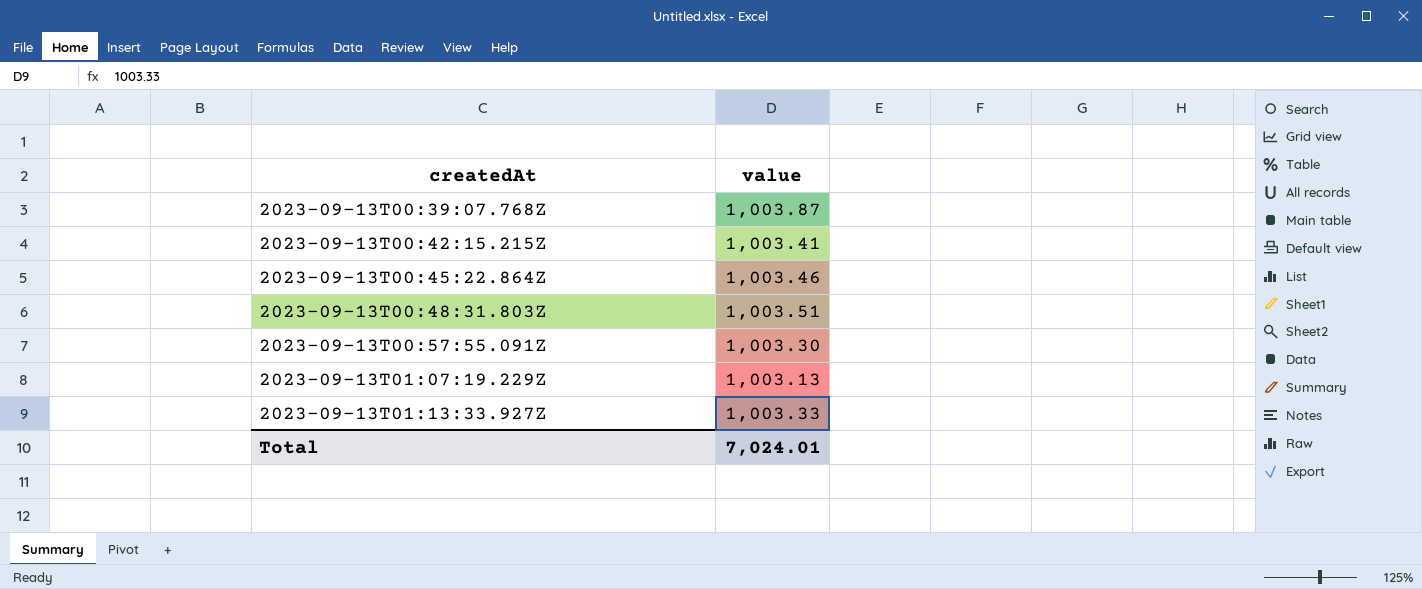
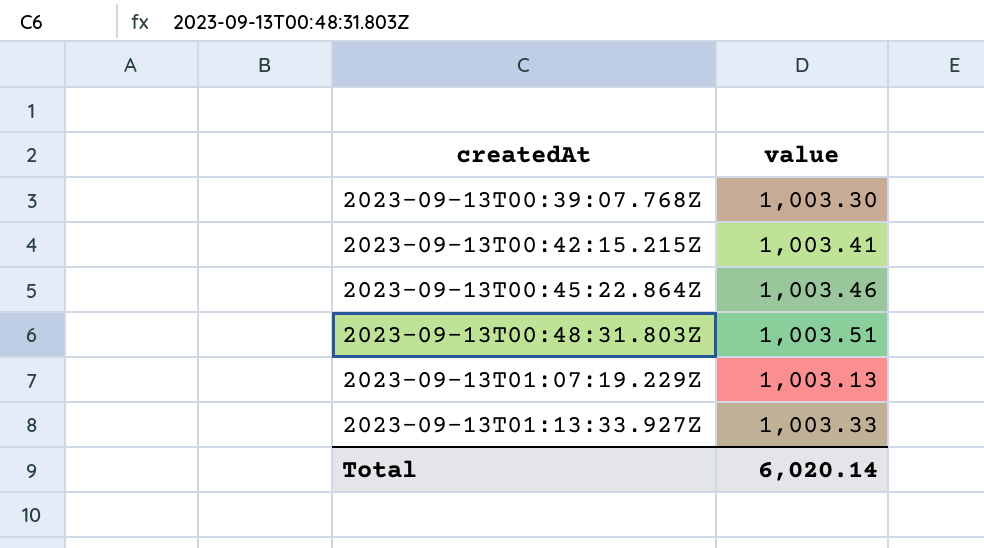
row 2023-09-13T00:57:55.091Z: 1,003.30 -> none
2023-09-13T00:39:07.768Z | value: 1,003.87 -> 1,003.30
Total | value: 7,024.01 -> 6,020.14

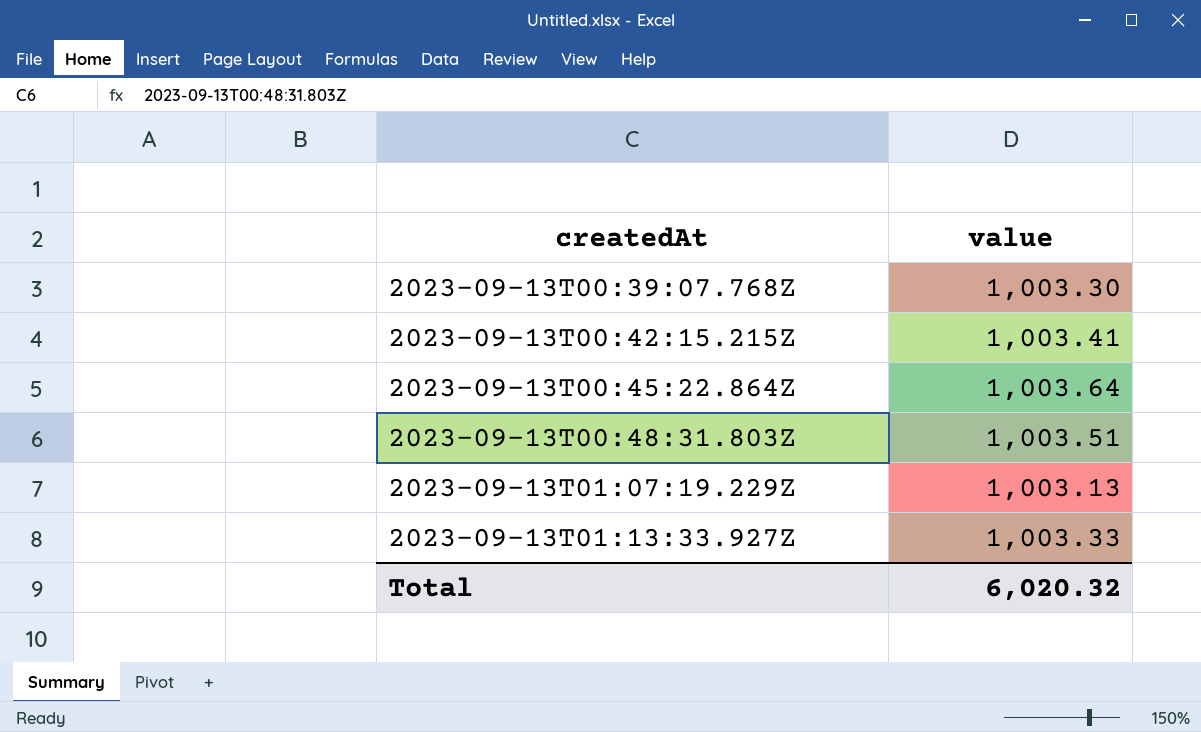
2023-09-13T00:45:22.864Z | value: 1,003.46 -> 1,003.64
Total | value: 6,020.14 -> 6,020.32

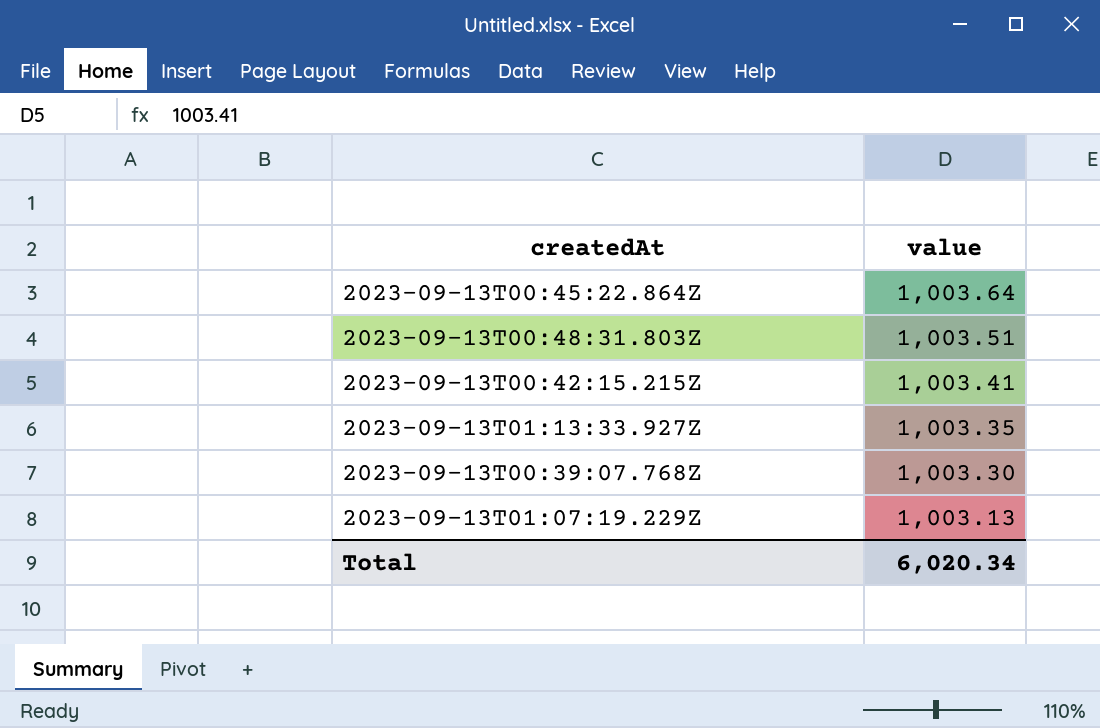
row order: createdAt ascending -> value descending
2023-09-13T01:13:33.927Z | value: 1,003.33 -> 1,003.35
Total | value: 6,020.32 -> 6,020.34

